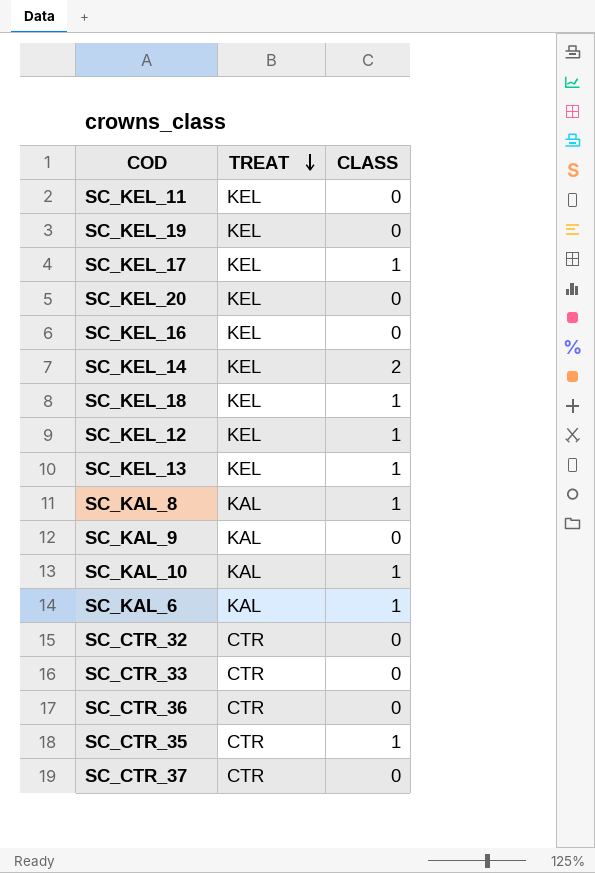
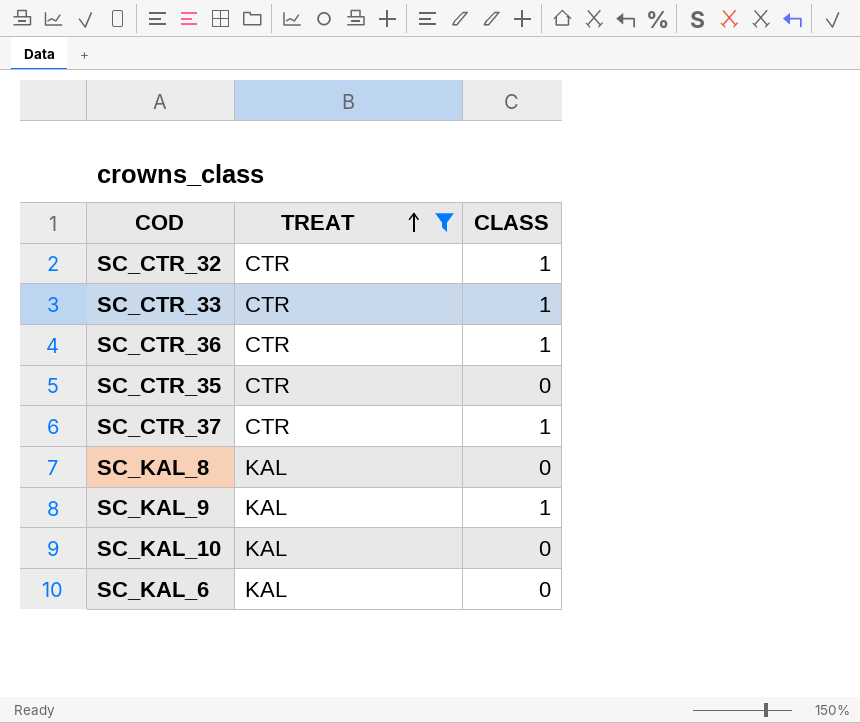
filter: none -> TREAT != KEL
row order: TREAT descending -> TREAT ascending
SC_CTR_32 | CLASS: 0 -> 1
SC_CTR_33 | CLASS: 0 -> 1
SC_CTR_36 | CLASS: 0 -> 1
SC_CTR_35 | CLASS: 1 -> 0
SC_CTR_37 | CLASS: 0 -> 1
SC_KAL_8 | CLASS: 1 -> 0
SC_KAL_9 | CLASS: 0 -> 1
SC_KAL_10 | CLASS: 1 -> 0
SC_KAL_6 | CLASS: 1 -> 0

